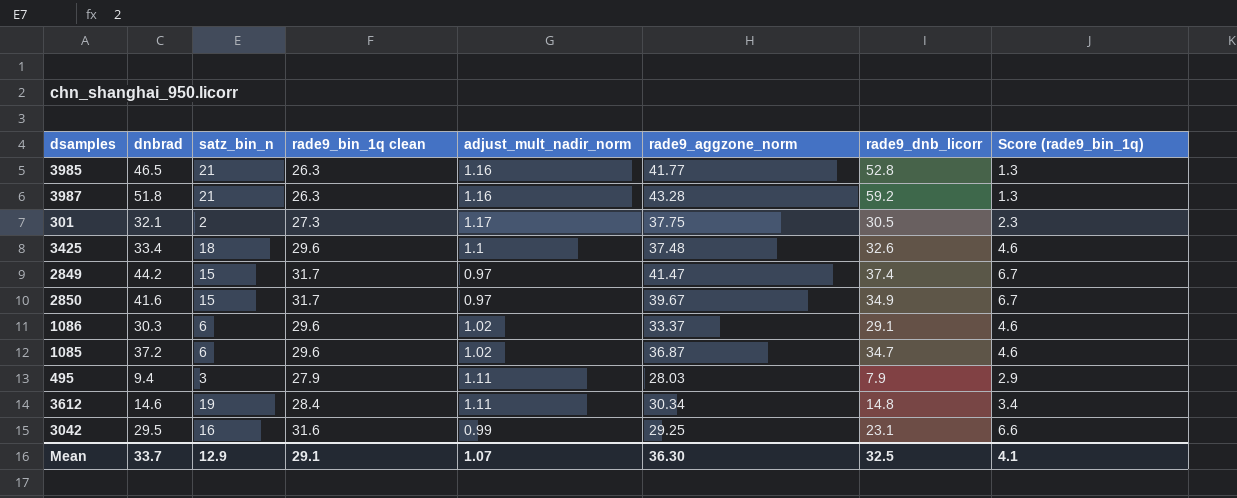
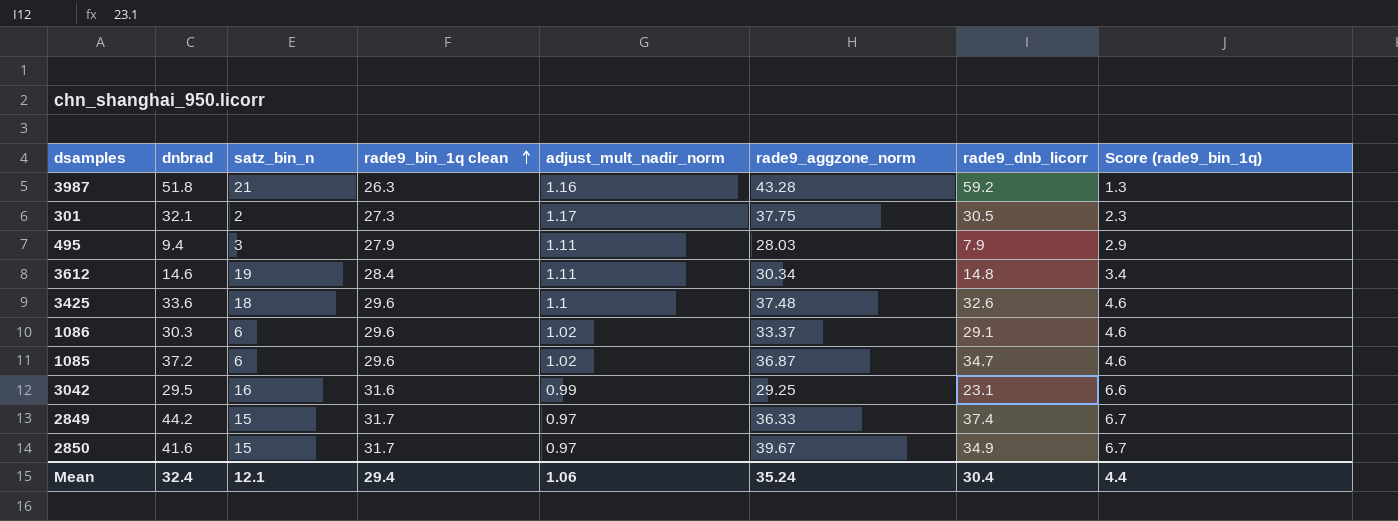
row order: none -> rade9_bin_1q clean ascending
row 3985: 46.5 | 21 | 26.3 | 1.16 | 41.77 | 52.8 | 1.3 -> none
3425 | dnbrad: 33.4 -> 33.6
2849 | rade9_aggzone_norm: 41.47 -> 36.33
Mean | dnbrad: 33.7 -> 32.4
Mean | satz_bin_n: 12.9 -> 12.1
Mean | rade9_bin_1q clean: 29.1 -> 29.4
Mean | adjust_mult_nadir_norm: 1.07 -> 1.06
Mean | rade9_aggzone_norm: 36.30 -> 35.24
Mean | rade9_dnb_licorr: 32.5 -> 30.4
Mean | Score (rade9_bin_1q): 4.1 -> 4.4

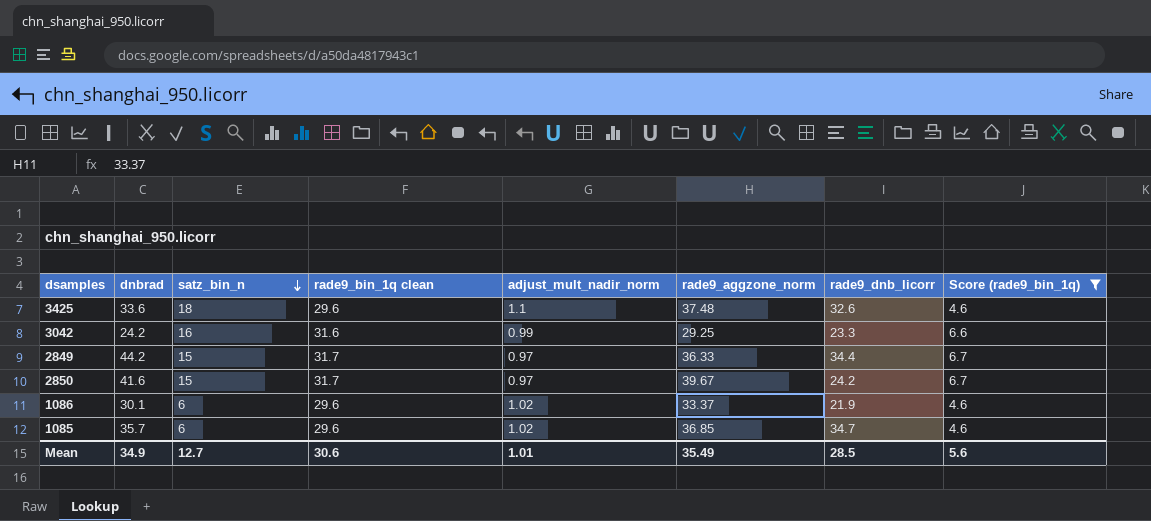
filter: none -> Score (rade9_bin_1q) >= 4.6
row order: rade9_bin_1q clean ascending -> satz_bin_n descending
3042 | dnbrad: 29.5 -> 24.2
3042 | rade9_dnb_licorr: 23.1 -> 23.3
2849 | rade9_dnb_licorr: 37.4 -> 34.4
2850 | rade9_dnb_licorr: 34.9 -> 24.2
1086 | dnbrad: 30.3 -> 30.1
1086 | rade9_dnb_licorr: 29.1 -> 21.9
1085 | dnbrad: 37.2 -> 35.7
1085 | rade9_aggzone_norm: 36.87 -> 36.85
Mean | dnbrad: 32.4 -> 34.9
Mean | satz_bin_n: 12.1 -> 12.7
Mean | rade9_bin_1q clean: 29.4 -> 30.6
Mean | adjust_mult_nadir_norm: 1.06 -> 1.01
Mean | rade9_aggzone_norm: 35.24 -> 35.49
Mean | rade9_dnb_licorr: 30.4 -> 28.5
Mean | Score (rade9_bin_1q): 4.4 -> 5.6

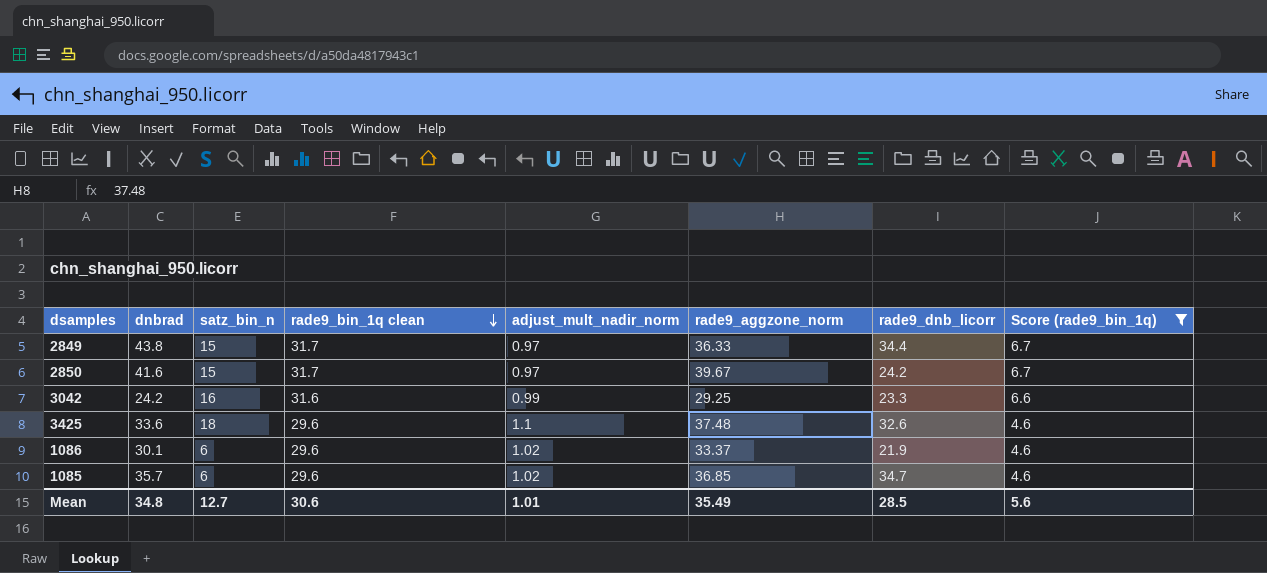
row order: satz_bin_n descending -> rade9_bin_1q clean descending
2849 | dnbrad: 44.2 -> 43.8
Mean | dnbrad: 34.9 -> 34.8

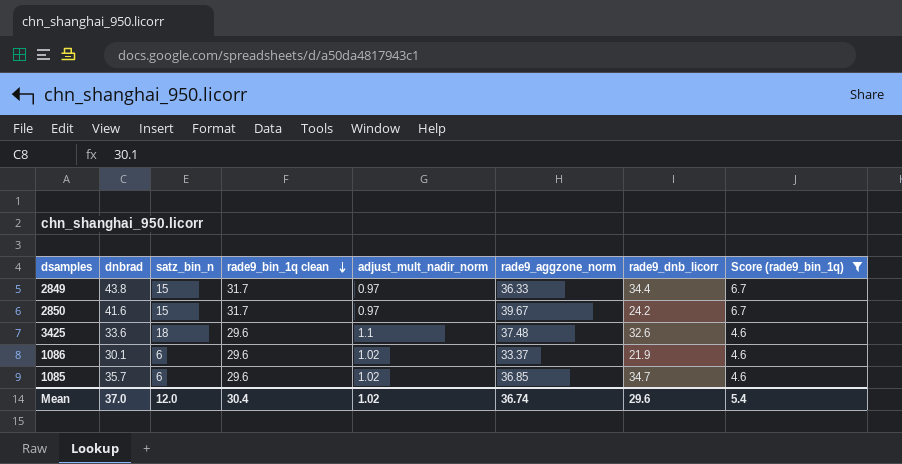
row 3042: 24.2 | 16 | 31.6 | 0.99 | 29.25 | 23.3 | 6.6 -> none
Mean | dnbrad: 34.8 -> 37.0
Mean | satz_bin_n: 12.7 -> 12.0
Mean | rade9_bin_1q clean: 30.6 -> 30.4
Mean | adjust_mult_nadir_norm: 1.01 -> 1.02
Mean | rade9_aggzone_norm: 35.49 -> 36.74
Mean | rade9_dnb_licorr: 28.5 -> 29.6
Mean | Score (rade9_bin_1q): 5.6 -> 5.4

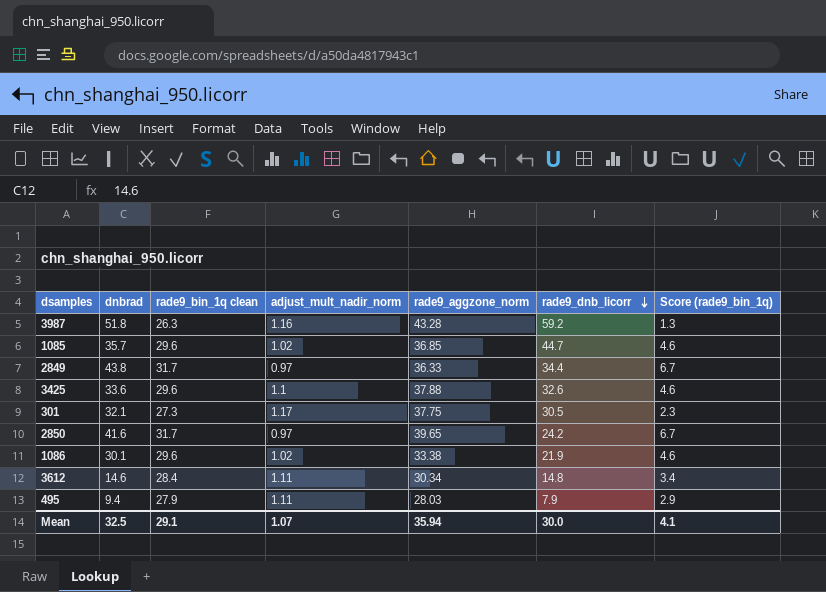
filter: Score (rade9_bin_1q) >= 4.6 -> none
row order: rade9_bin_1q clean descending -> rade9_dnb_licorr descending
column satz_bin_n | position: 3 -> none
1085 | rade9_dnb_licorr: 34.7 -> 44.7
3425 | rade9_aggzone_norm: 37.48 -> 37.88
2850 | rade9_aggzone_norm: 39.67 -> 39.65
1086 | rade9_aggzone_norm: 33.37 -> 33.38
Mean | dnbrad: 37.0 -> 32.5
Mean | rade9_bin_1q clean: 30.4 -> 29.1
Mean | adjust_mult_nadir_norm: 1.02 -> 1.07
Mean | rade9_aggzone_norm: 36.74 -> 35.94
Mean | rade9_dnb_licorr: 29.6 -> 30.0
Mean | Score (rade9_bin_1q): 5.4 -> 4.1

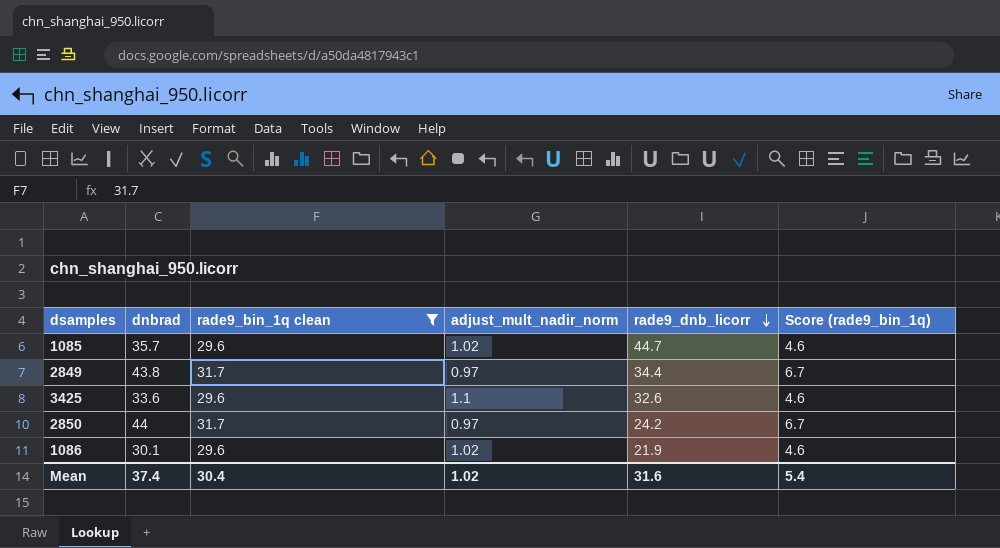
filter: none -> rade9_bin_1q clean >= 29.6
column rade9_aggzone_norm | position: 5 -> none
2850 | dnbrad: 41.6 -> 44
Mean | dnbrad: 32.5 -> 37.4
Mean | rade9_bin_1q clean: 29.1 -> 30.4
Mean | adjust_mult_nadir_norm: 1.07 -> 1.02
Mean | rade9_dnb_licorr: 30.0 -> 31.6
Mean | Score (rade9_bin_1q): 4.1 -> 5.4

